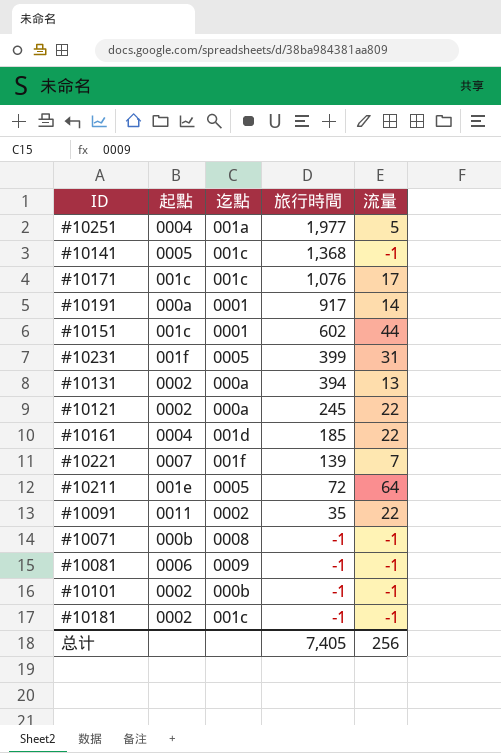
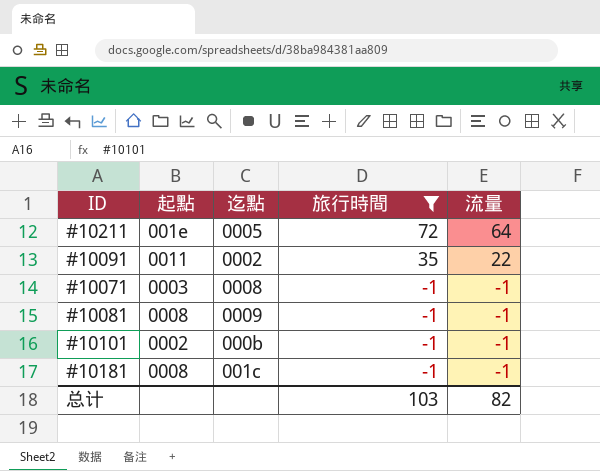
filter: none -> 旅行時間 <= 72
#10071 | 起點: 000b -> 0003
#10081 | 起點: 0006 -> 0008
#10181 | 起點: 0002 -> 0008
总计 | 旅行時間: 7,405 -> 103
总计 | 流量: 256 -> 82

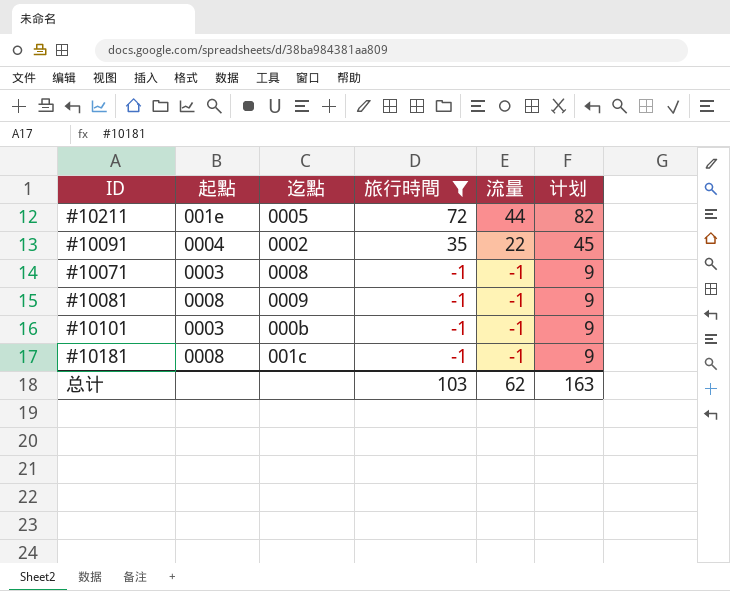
column 计划 | formula: none -> [旅行時間] + 10
#10211 | 流量: 64 -> 44
#10091 | 起點: 0011 -> 0004
#10101 | 起點: 0002 -> 0003
总计 | 流量: 82 -> 62

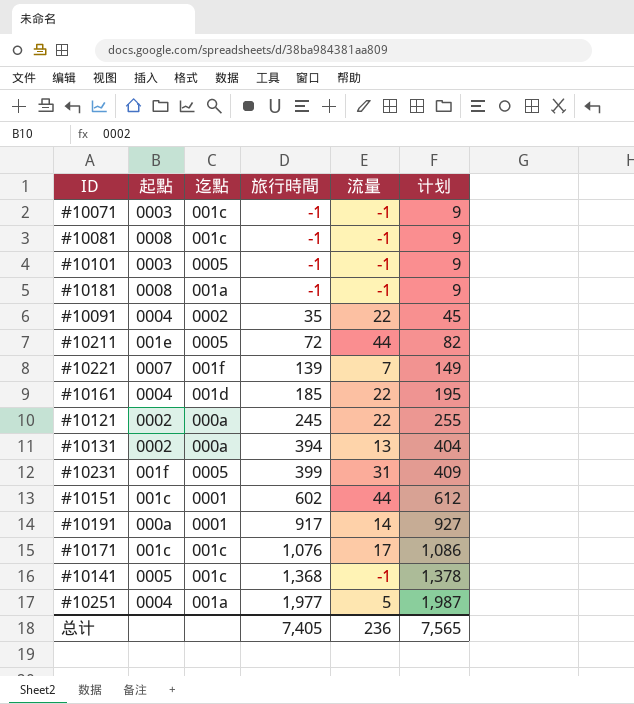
filter: 旅行時間 <= 72 -> none
row order: 旅行時間 descending -> 旅行時間 ascending
#10071 | 迄點: 0008 -> 001c
#10081 | 迄點: 0009 -> 001c
#10101 | 迄點: 000b -> 0005
#10181 | 迄點: 001c -> 001a
总计 | 旅行時間: 103 -> 7,405
总计 | 流量: 62 -> 236
总计 | 计划: 163 -> 7,565

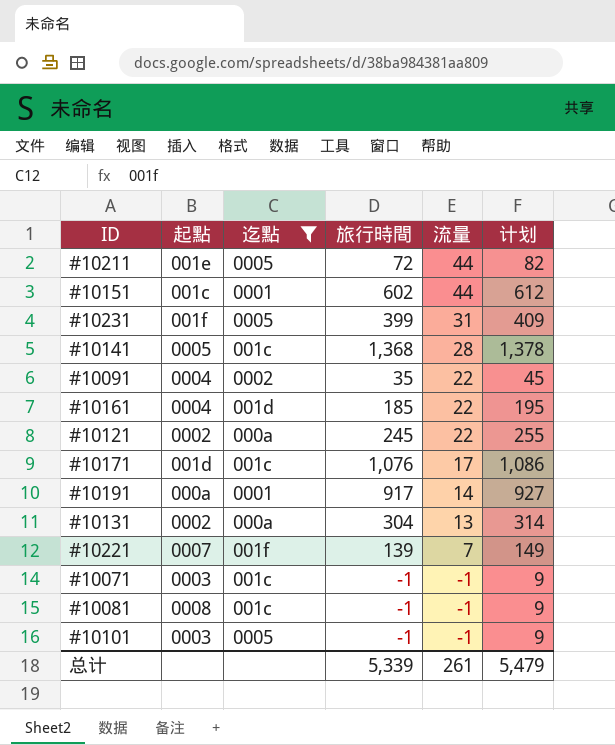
filter: none -> 迄點 != 001a
row order: 旅行時間 ascending -> 流量 descending
#10141 | 流量: -1 -> 28
#10171 | 起點: 001c -> 001d
#10131 | 旅行時間: 394 -> 304
#10131 | 计划: 404 -> 314
总计 | 旅行時間: 7,405 -> 5,339
总计 | 流量: 236 -> 261
总计 | 计划: 7,565 -> 5,479

